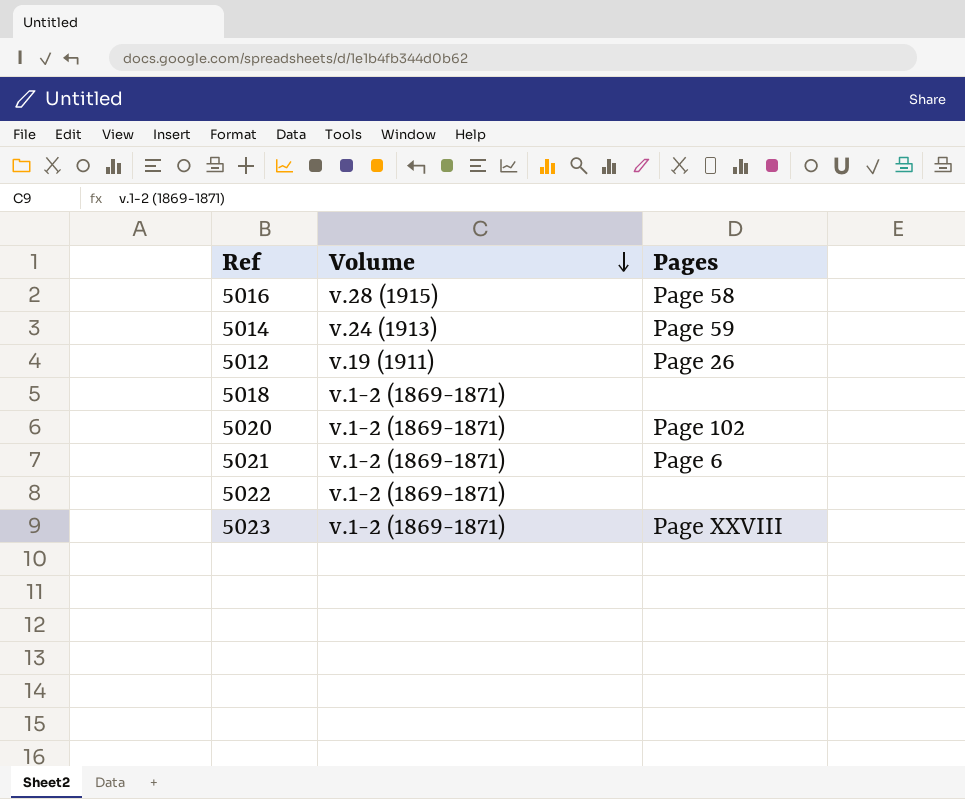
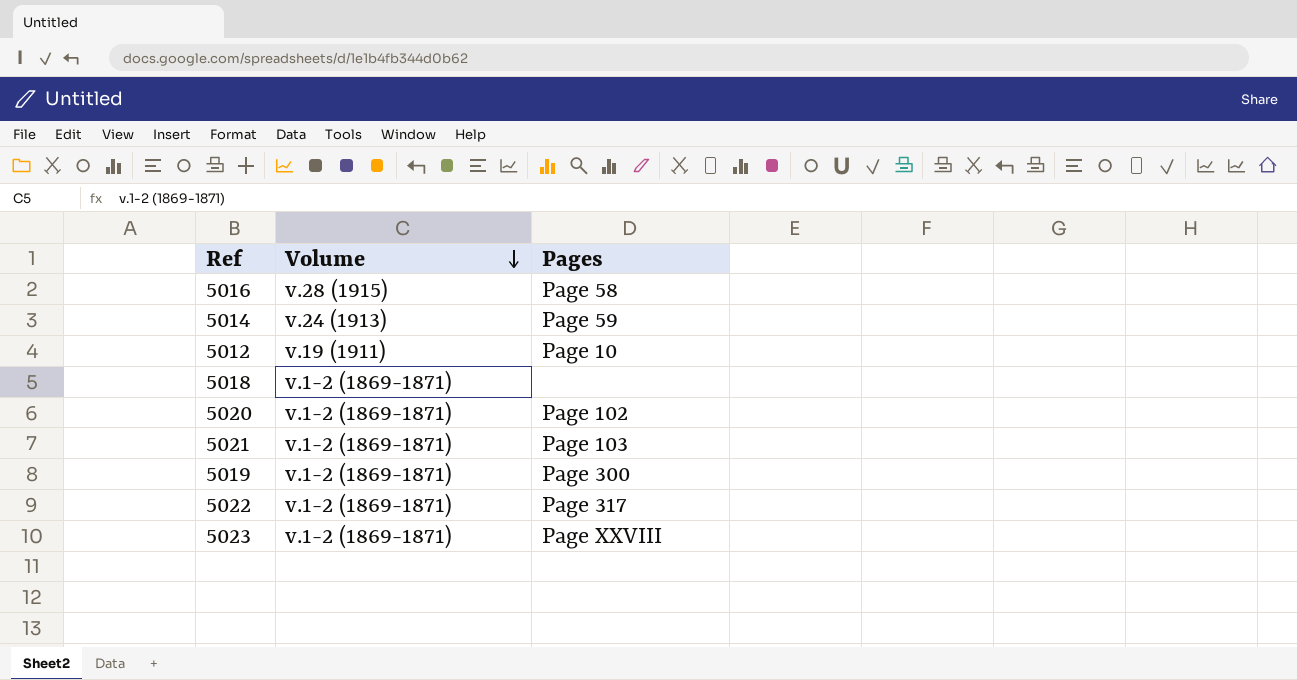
5012 | Pages: Page 26 -> Page 10
5021 | Pages: Page 6 -> Page 103
row 5019: none -> v.1-2 (1869-1871) | Page 300
5022 | Pages: none -> Page 317

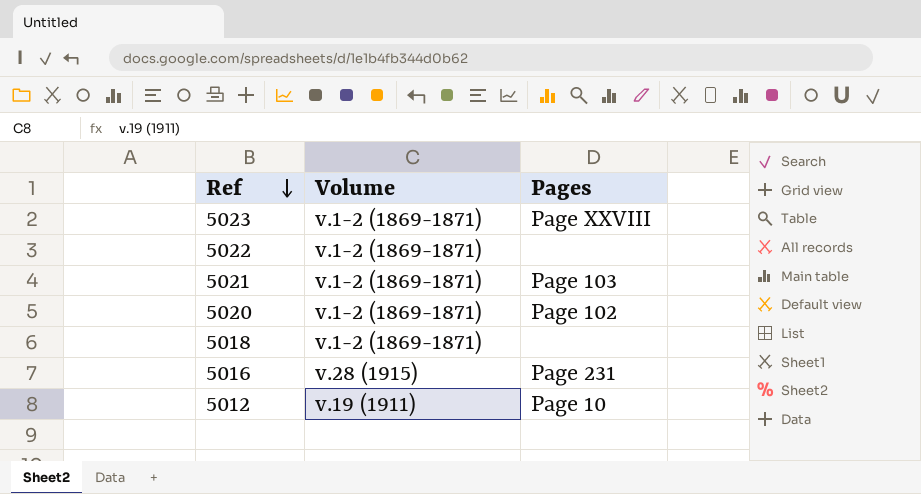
row order: Volume descending -> Ref descending
row 5014: v.24 (1913) | Page 59 -> none
row 5019: v.1-2 (1869-1871) | Page 300 -> none
5022 | Pages: Page 317 -> none
5016 | Pages: Page 58 -> Page 231

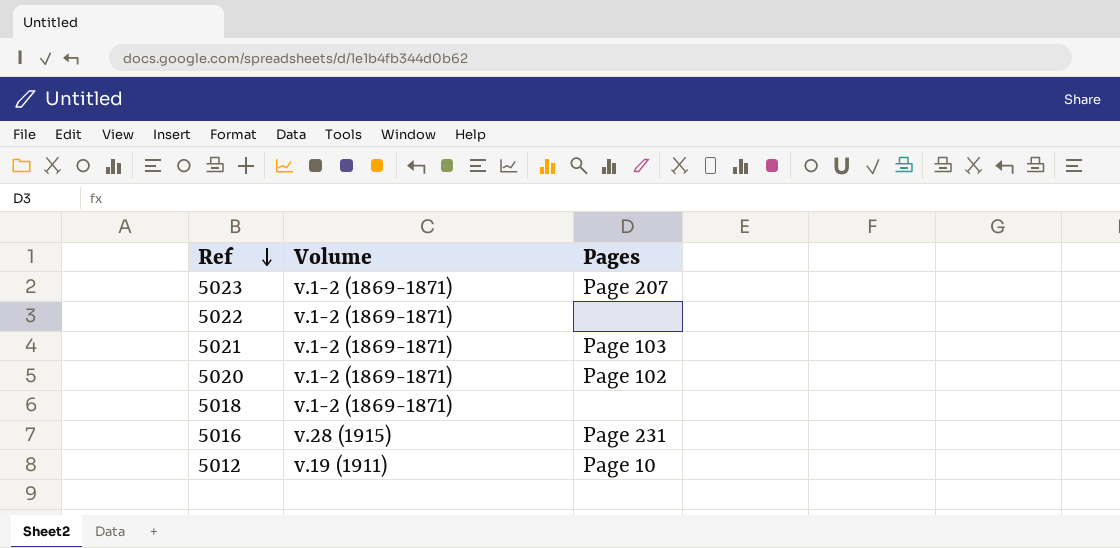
5023 | Pages: Page XXVIII -> Page 207

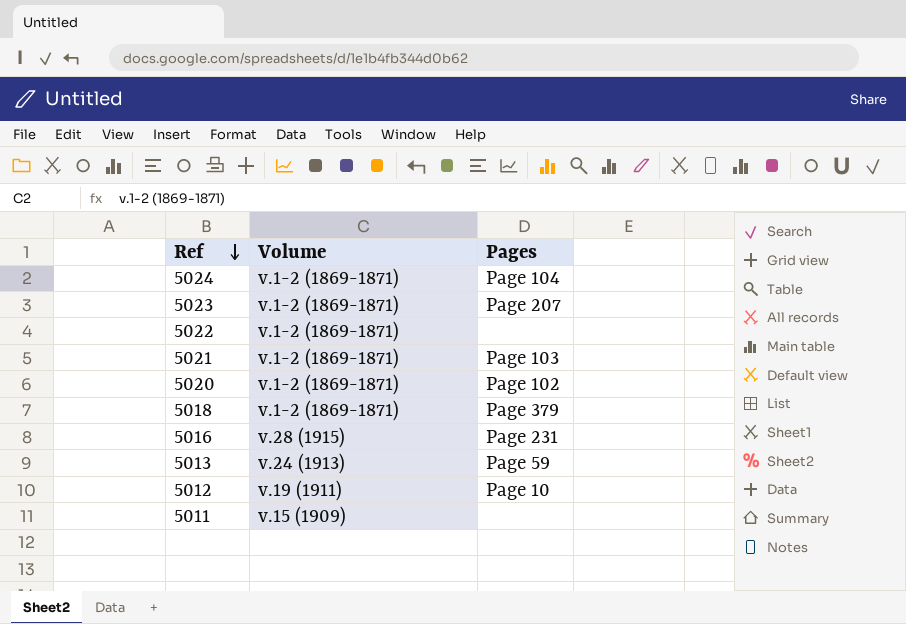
row 5024: none -> v.1-2 (1869-1871) | Page 104
5018 | Pages: none -> Page 379
row 5013: none -> v.24 (1913) | Page 59
row 5011: none -> v.15 (1909) | none

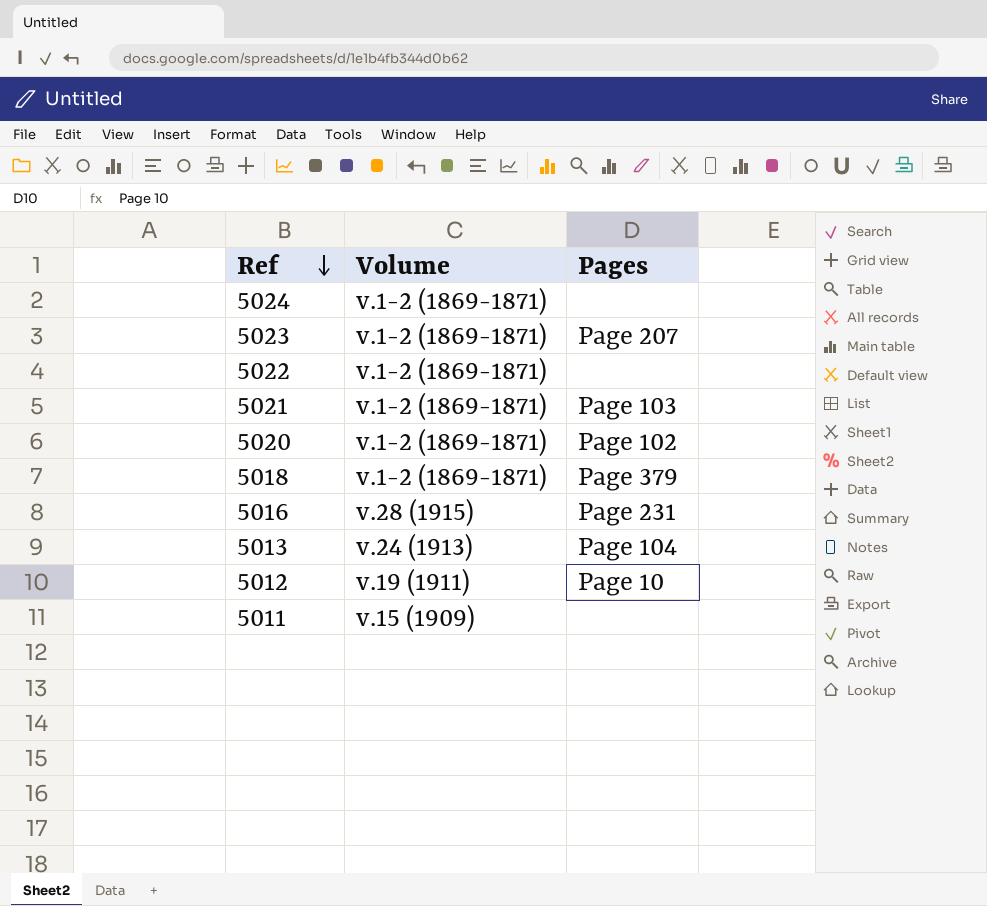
5024 | Pages: Page 104 -> none
5013 | Pages: Page 59 -> Page 104

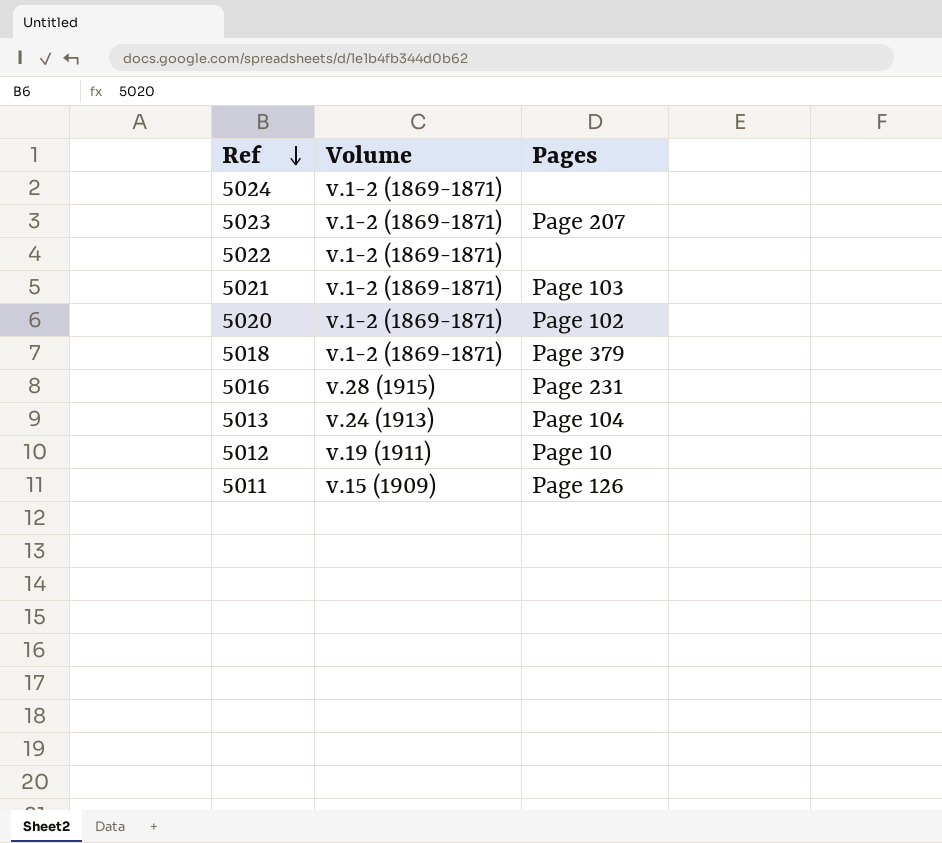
5011 | Pages: none -> Page 126

